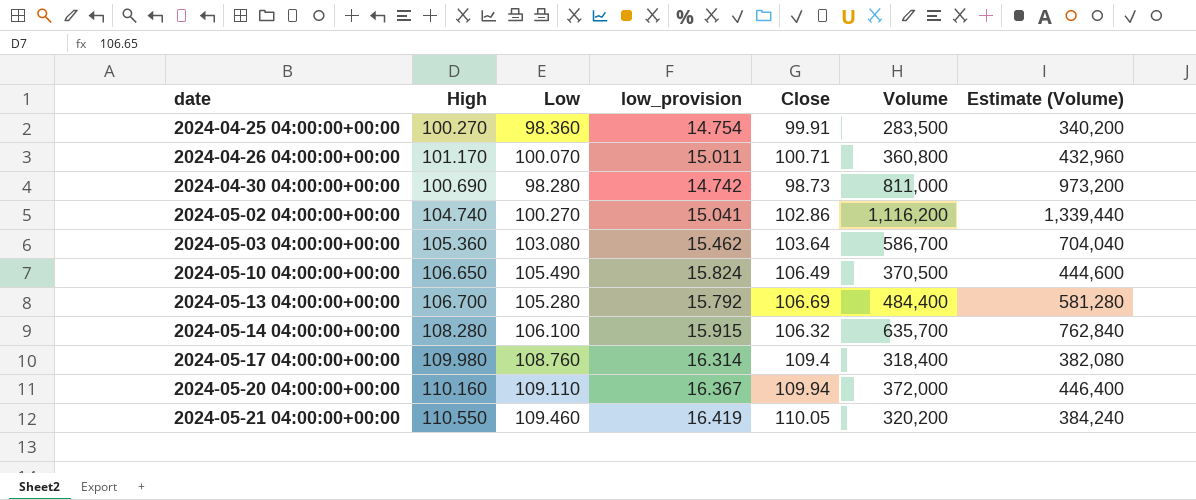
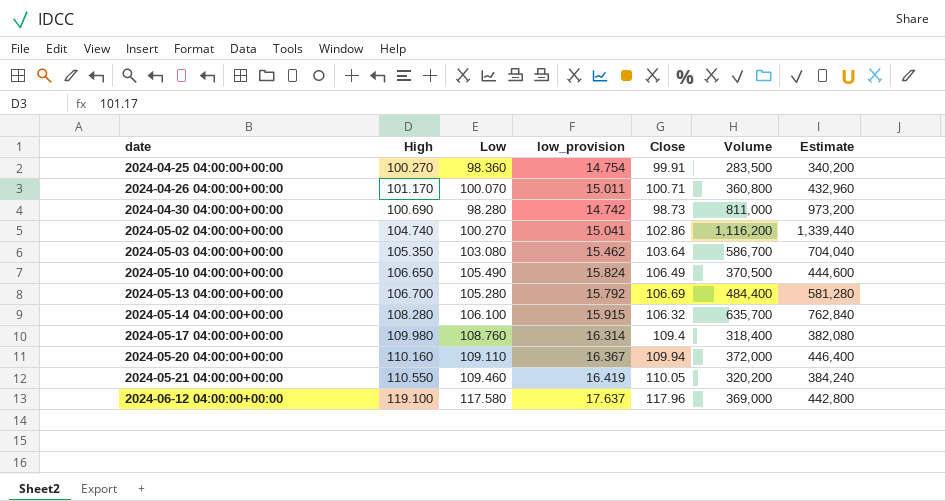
column name: Estimate (Volume) -> Estimate
2024-05-03 04:00:00+00:00 | High: 105.360 -> 105.350
row 2024-06-12 04:00:00+00:00: none -> 119.100 | 117.580 | 17.637 | 117.96 | 369,000 | 442,800

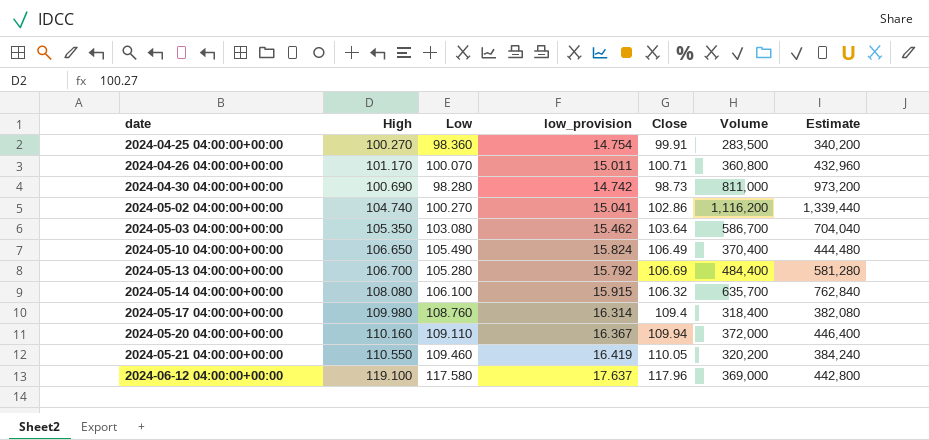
2024-05-10 04:00:00+00:00 | Volume: 370,500 -> 370,400
2024-05-10 04:00:00+00:00 | Estimate: 444,600 -> 444,480
2024-05-14 04:00:00+00:00 | High: 108.280 -> 108.080

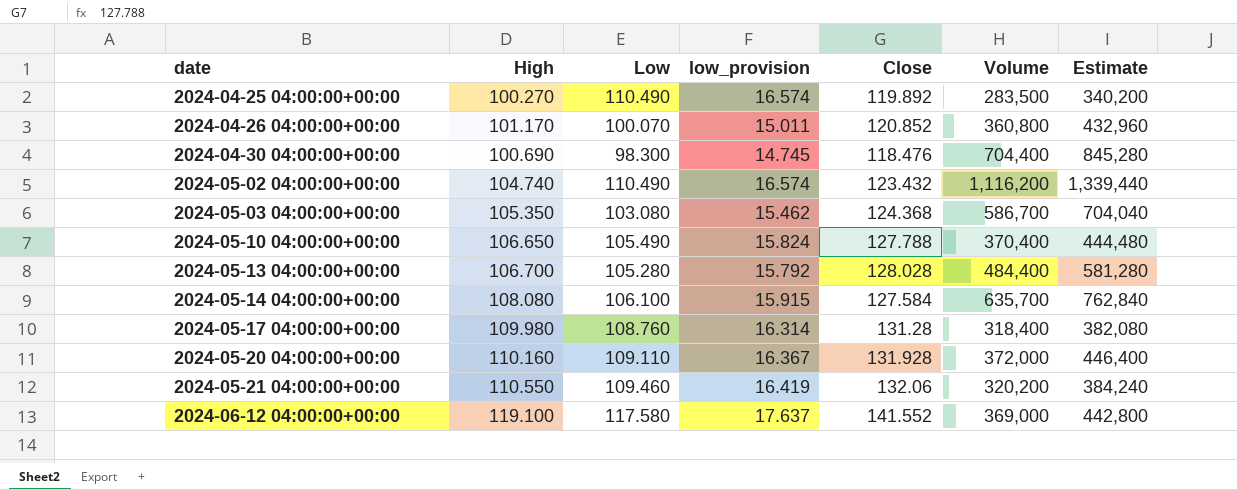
2024-04-25 04:00:00+00:00 | Low: 98.360 -> 110.490
2024-04-25 04:00:00+00:00 | low_provision: 14.754 -> 16.574
2024-04-25 04:00:00+00:00 | Close: 99.91 -> 119.892
2024-04-26 04:00:00+00:00 | Close: 100.71 -> 120.852
2024-04-30 04:00:00+00:00 | Low: 98.280 -> 98.300
2024-04-30 04:00:00+00:00 | low_provision: 14.742 -> 14.745
2024-04-30 04:00:00+00:00 | Close: 98.73 -> 118.476
2024-04-30 04:00:00+00:00 | Volume: 811,000 -> 704,400
2024-04-30 04:00:00+00:00 | Estimate: 973,200 -> 845,280
2024-05-02 04:00:00+00:00 | Low: 100.270 -> 110.490
2024-05-02 04:00:00+00:00 | low_provision: 15.041 -> 16.574
2024-05-02 04:00:00+00:00 | Close: 102.86 -> 123.432
2024-05-03 04:00:00+00:00 | Close: 103.64 -> 124.368
2024-05-10 04:00:00+00:00 | Close: 106.49 -> 127.788
2024-05-13 04:00:00+00:00 | Close: 106.69 -> 128.028
2024-05-14 04:00:00+00:00 | Close: 106.32 -> 127.584
2024-05-17 04:00:00+00:00 | Close: 109.4 -> 131.28
2024-05-20 04:00:00+00:00 | Close: 109.94 -> 131.928
2024-05-21 04:00:00+00:00 | Close: 110.05 -> 132.06
2024-06-12 04:00:00+00:00 | Close: 117.96 -> 141.552

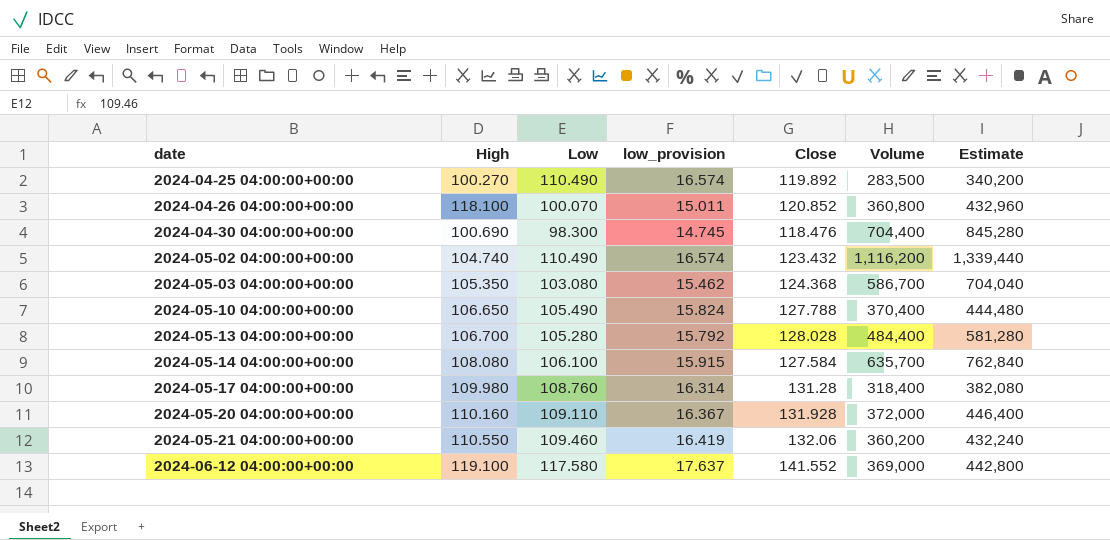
2024-04-26 04:00:00+00:00 | High: 101.170 -> 118.100
2024-05-21 04:00:00+00:00 | Volume: 320,200 -> 360,200
2024-05-21 04:00:00+00:00 | Estimate: 384,240 -> 432,240

